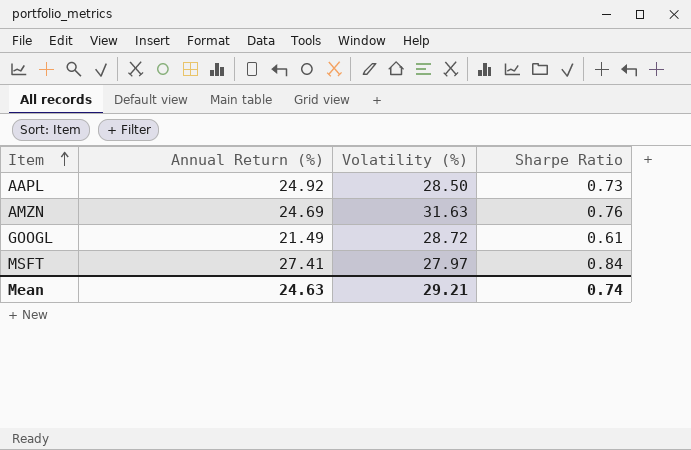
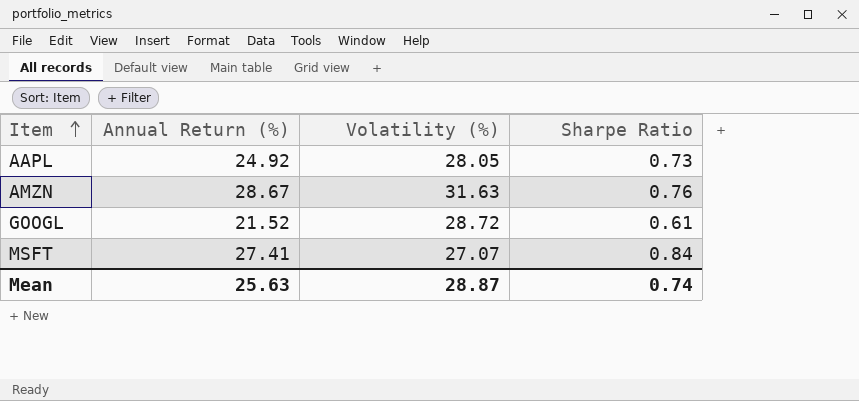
AAPL | Volatility (%): 28.50 -> 28.05
AMZN | Annual Return (%): 24.69 -> 28.67
GOOGL | Annual Return (%): 21.49 -> 21.52
MSFT | Volatility (%): 27.97 -> 27.07
Mean | Annual Return (%): 24.63 -> 25.63
Mean | Volatility (%): 29.21 -> 28.87

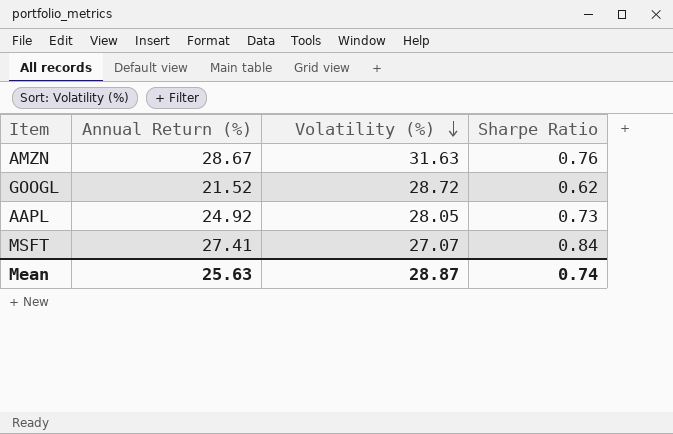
row order: Item ascending -> Volatility (%) descending
GOOGL | Sharpe Ratio: 0.61 -> 0.62

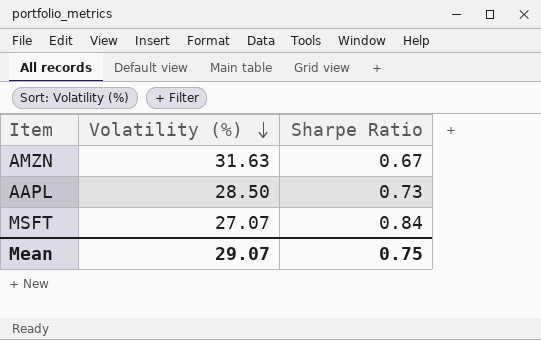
column Annual Return (%) | position: 2 -> none
row GOOGL: 21.52 | 28.72 | 0.62 -> none
AMZN | Sharpe Ratio: 0.76 -> 0.67
AAPL | Volatility (%): 28.05 -> 28.50
Mean | Volatility (%): 28.87 -> 29.07
Mean | Sharpe Ratio: 0.74 -> 0.75

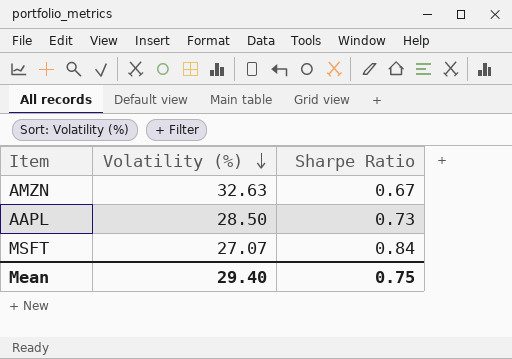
AMZN | Volatility (%): 31.63 -> 32.63
Mean | Volatility (%): 29.07 -> 29.40

